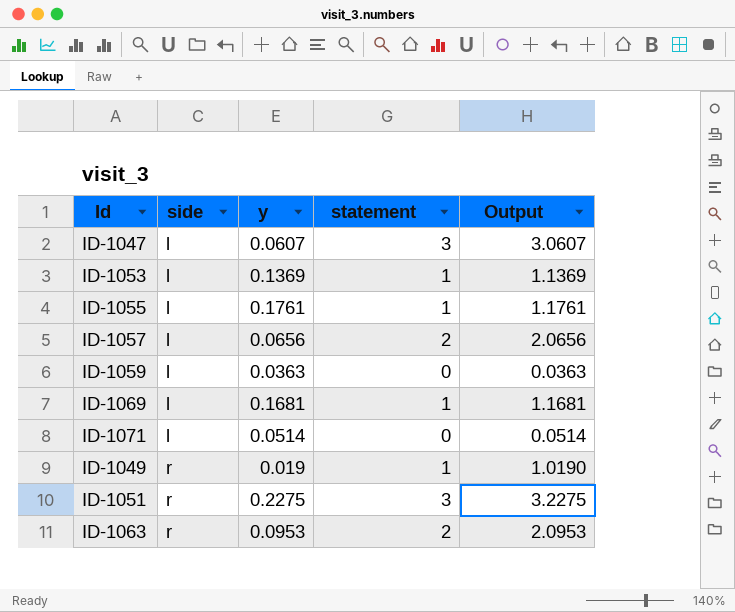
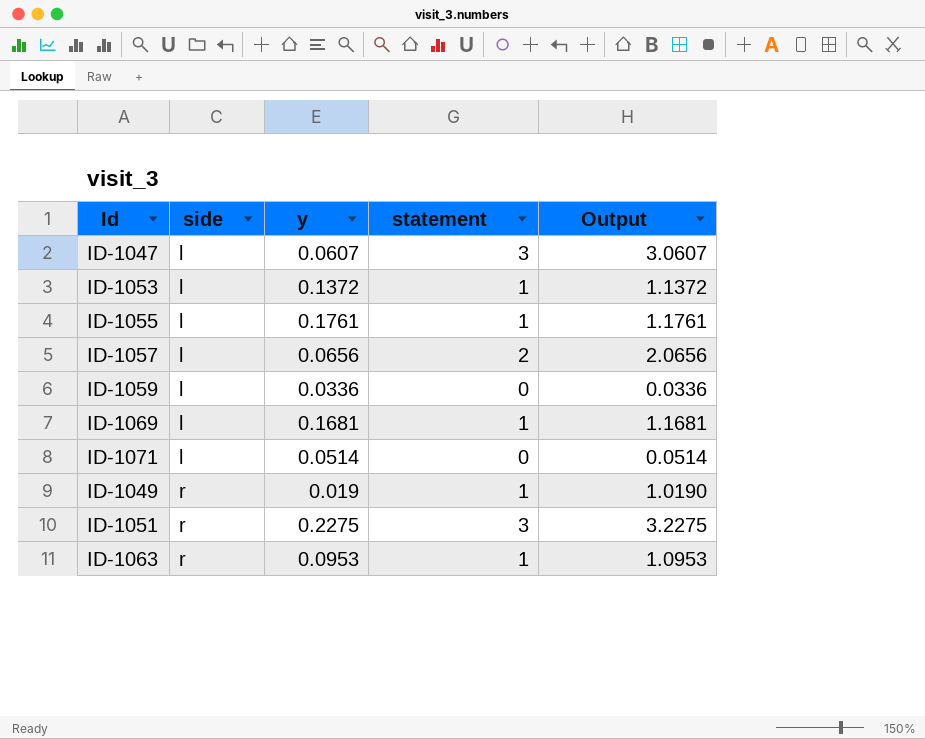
ID-1053 | y: 0.1369 -> 0.1372
ID-1053 | Output: 1.1369 -> 1.1372
ID-1059 | y: 0.0363 -> 0.0336
ID-1059 | Output: 0.0363 -> 0.0336
ID-1063 | statement: 2 -> 1
ID-1063 | Output: 2.0953 -> 1.0953

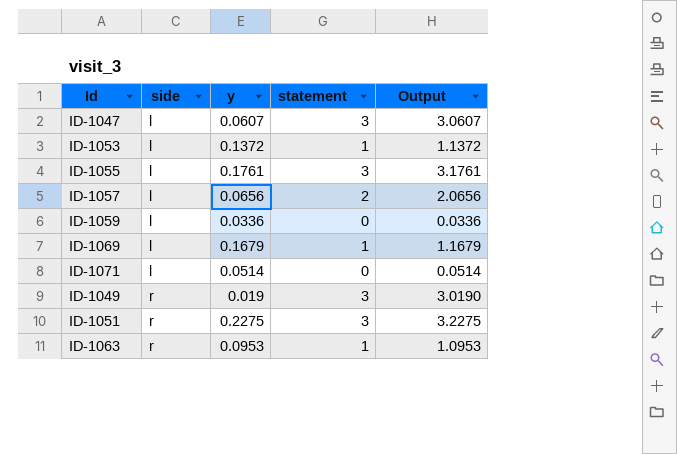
ID-1055 | statement: 1 -> 3
ID-1055 | Output: 1.1761 -> 3.1761
ID-1069 | y: 0.1681 -> 0.1679
ID-1069 | Output: 1.1681 -> 1.1679
ID-1049 | statement: 1 -> 3
ID-1049 | Output: 1.0190 -> 3.0190

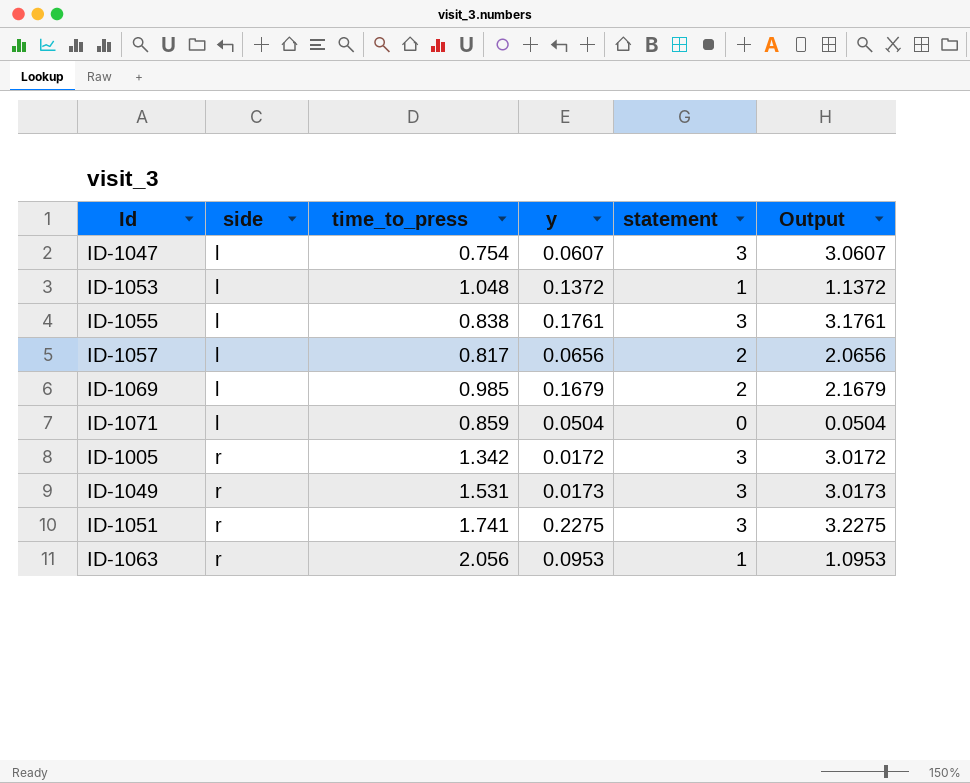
column time_to_press | position: none -> 3
row ID-1059: l | 0.0336 | 0 | 0.0336 -> none
ID-1069 | statement: 1 -> 2
ID-1069 | Output: 1.1679 -> 2.1679
ID-1071 | y: 0.0514 -> 0.0504
ID-1071 | Output: 0.0514 -> 0.0504
row ID-1005: none -> r | 1.342 | 0.0172 | 3 | 3.0172
ID-1049 | y: 0.019 -> 0.0173
ID-1049 | Output: 3.0190 -> 3.0173

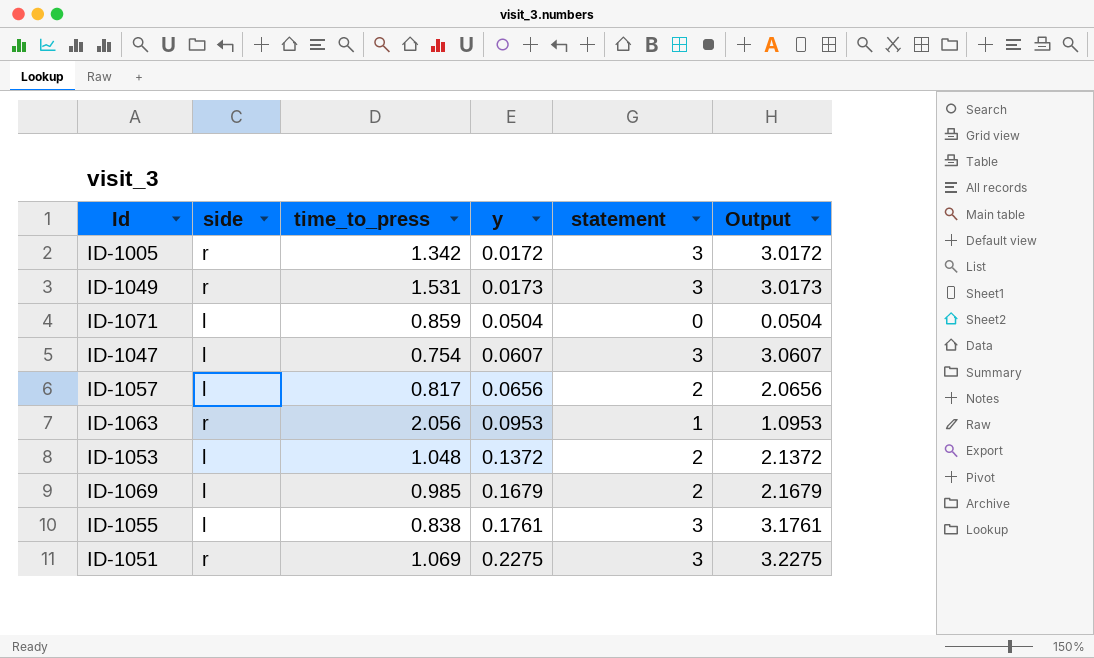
row order: side ascending -> y ascending
ID-1053 | statement: 1 -> 2
ID-1053 | Output: 1.1372 -> 2.1372
ID-1051 | time_to_press: 1.741 -> 1.069

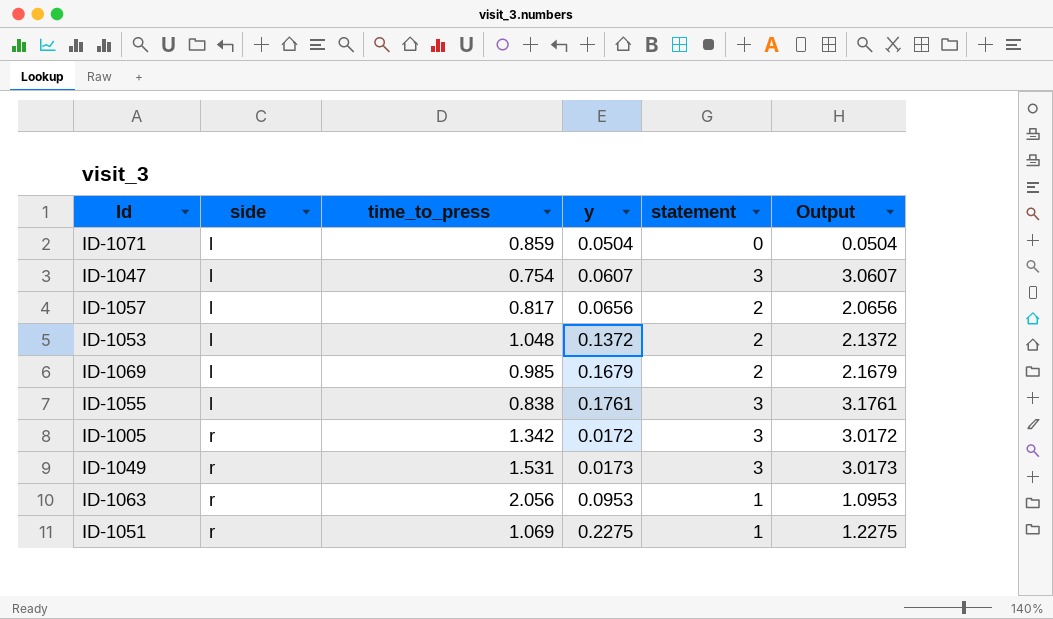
row order: y ascending -> side ascending
ID-1051 | statement: 3 -> 1
ID-1051 | Output: 3.2275 -> 1.2275

